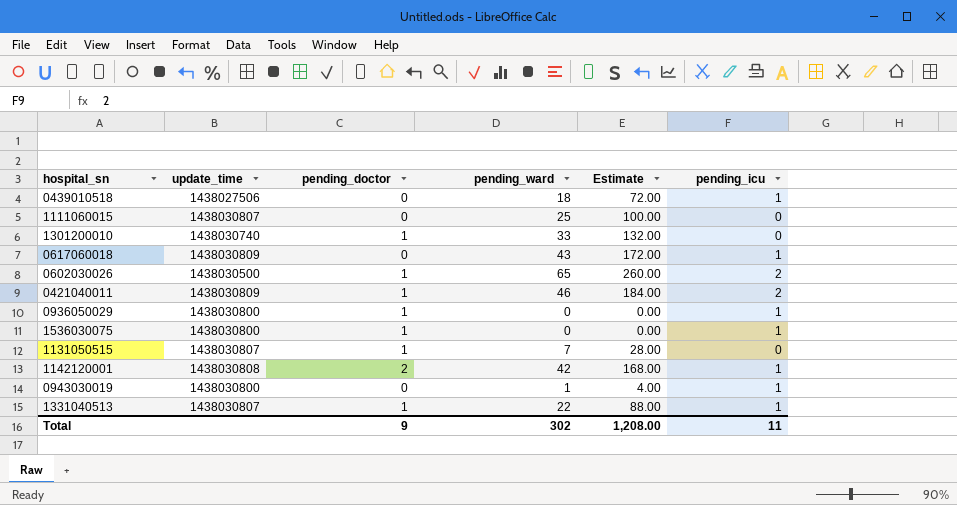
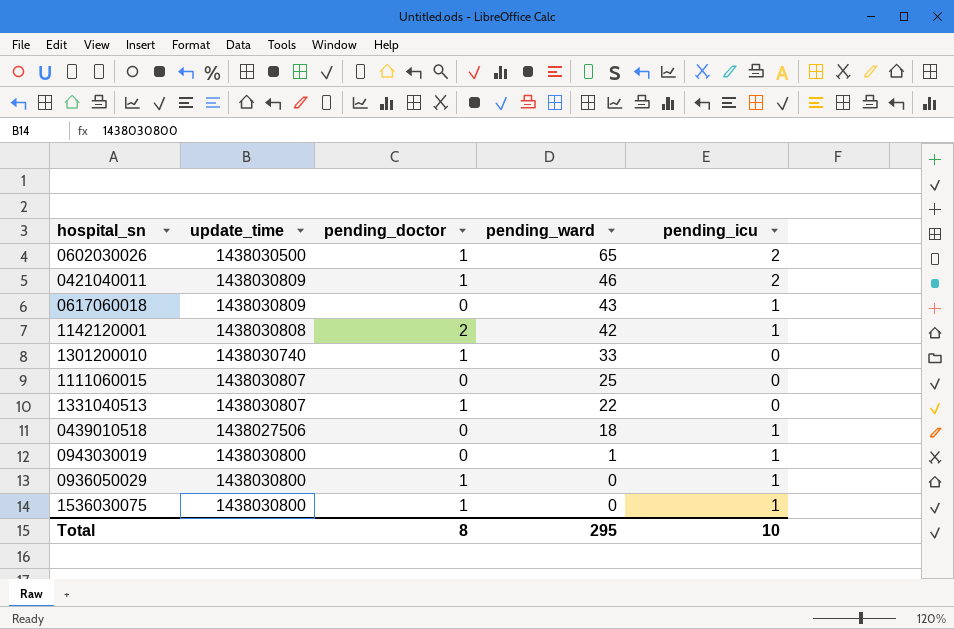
row order: none -> pending_ward descending
column Estimate | formula: [pending_ward] * 4 -> none
row 1131050515: 1438030807 | 1 | 7 | 28.00 | 0 -> none
1331040513 | pending_icu: 1 -> 0
Total | pending_doctor: 9 -> 8
Total | pending_ward: 302 -> 295
Total | pending_icu: 11 -> 10

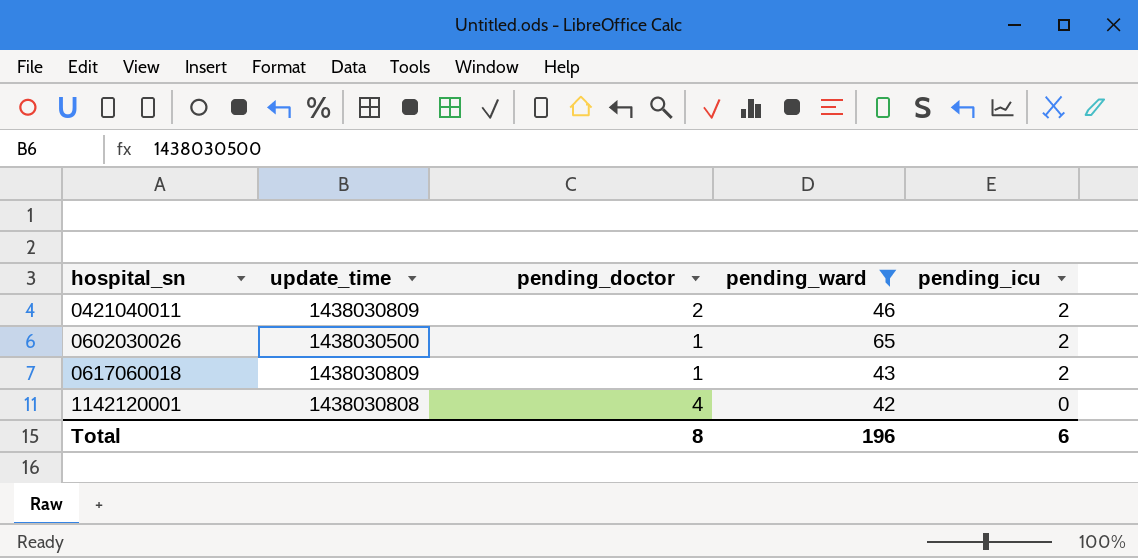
filter: none -> pending_ward >= 42
row order: pending_ward descending -> hospital_sn ascending
0421040011 | pending_doctor: 1 -> 2
0617060018 | pending_doctor: 0 -> 1
0617060018 | pending_icu: 1 -> 2
1142120001 | pending_doctor: 2 -> 4
1142120001 | pending_icu: 1 -> 0
Total | pending_ward: 295 -> 196
Total | pending_icu: 10 -> 6

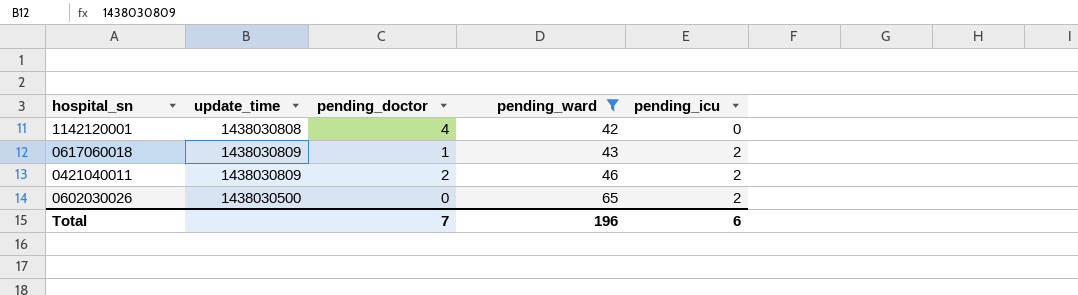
row order: hospital_sn ascending -> pending_ward ascending
0602030026 | pending_doctor: 1 -> 0
Total | pending_doctor: 8 -> 7

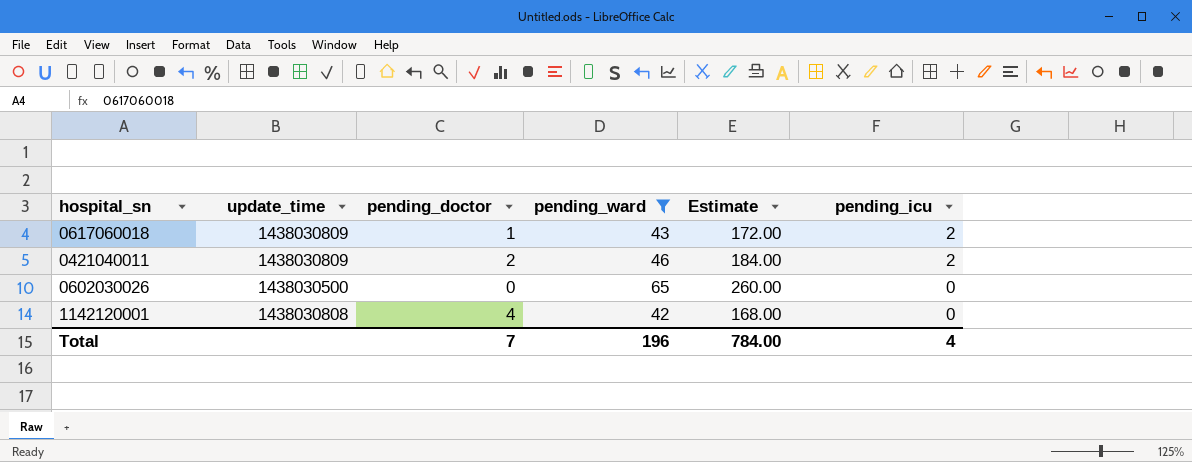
row order: pending_ward ascending -> pending_icu descending
column Estimate | formula: none -> [pending_ward] * 4
0602030026 | pending_icu: 2 -> 0
Total | pending_icu: 6 -> 4

